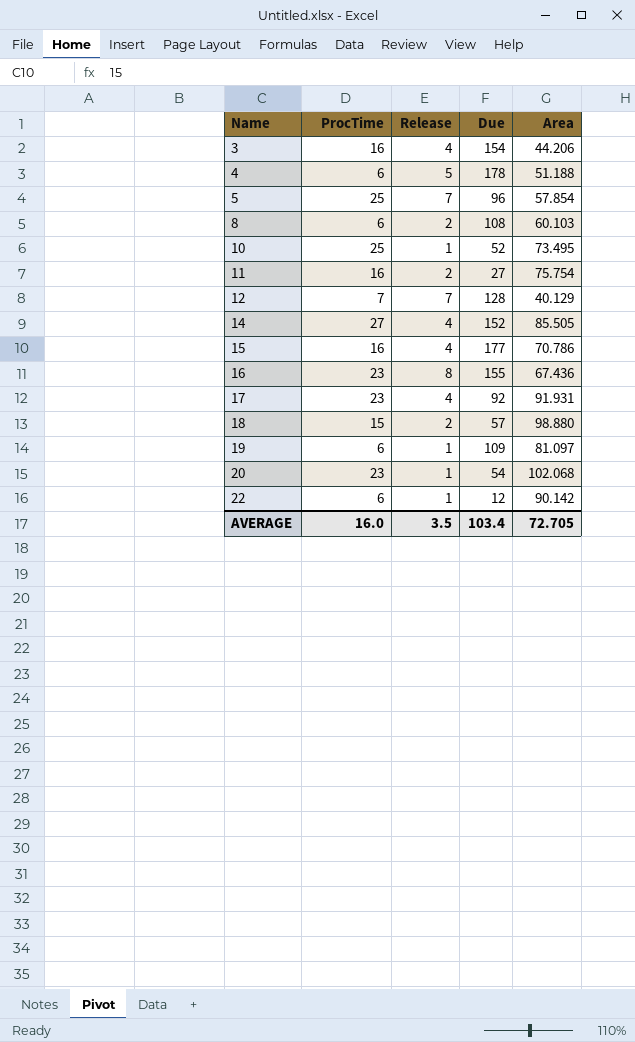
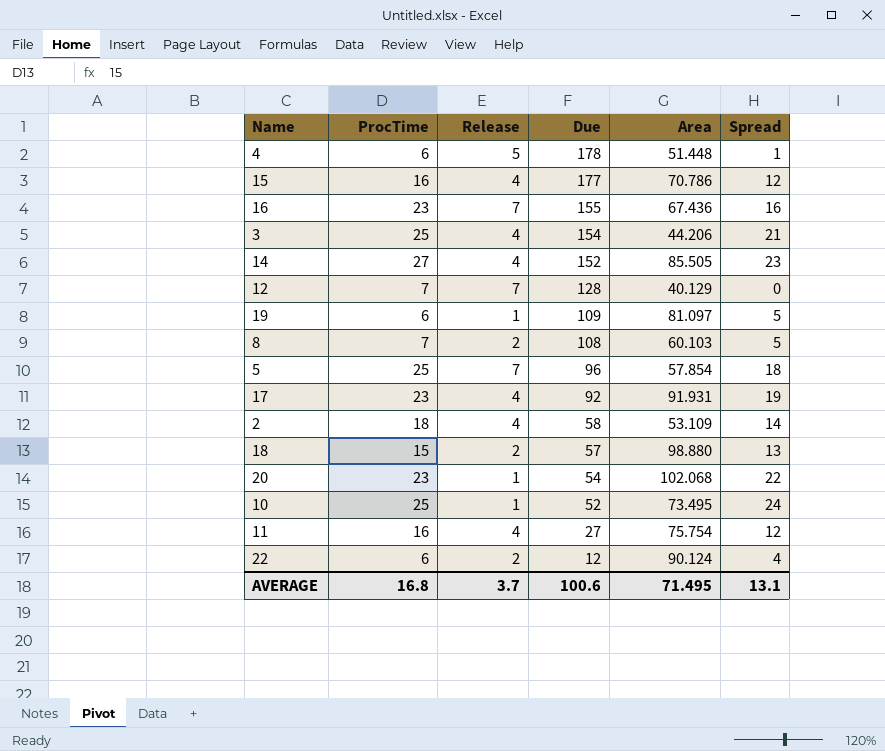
row order: Name ascending -> Due descending
column Spread | formula: none -> [ProcTime] - [Release]
4 | Area: 51.188 -> 51.448
16 | Release: 8 -> 7
3 | ProcTime: 16 -> 25
8 | ProcTime: 6 -> 7
row 2: none -> 18 | 4 | 58 | 53.109 | 14
11 | Release: 2 -> 4
22 | Release: 1 -> 2
22 | Area: 90.142 -> 90.124
AVERAGE | ProcTime: 16.0 -> 16.8
AVERAGE | Release: 3.5 -> 3.7
AVERAGE | Due: 103.4 -> 100.6
AVERAGE | Area: 72.705 -> 71.495

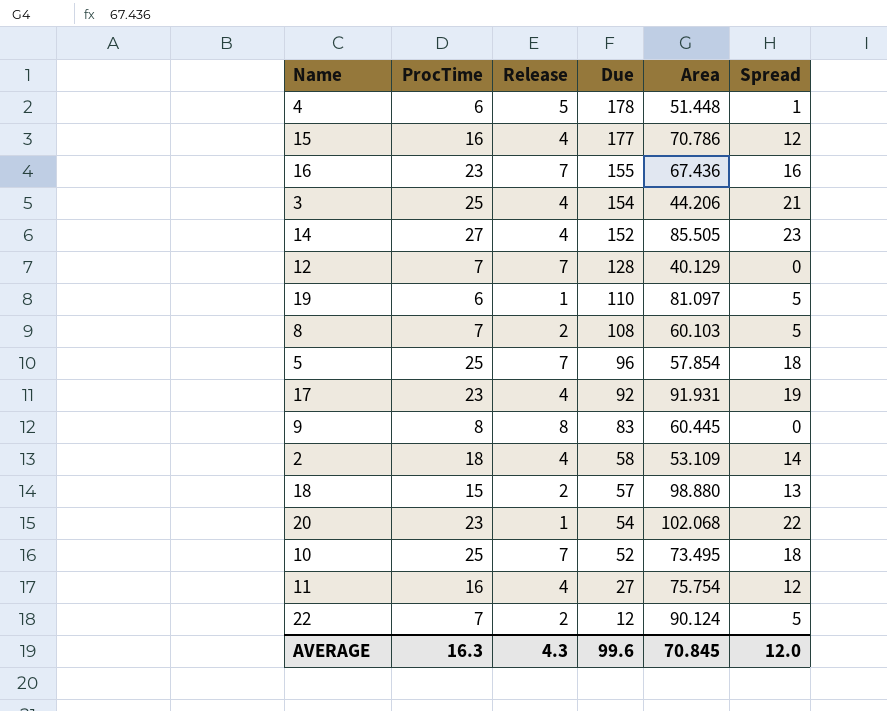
19 | Due: 109 -> 110
row 9: none -> 8 | 8 | 83 | 60.445 | 0
10 | Release: 1 -> 7
10 | Spread: 24 -> 18
22 | ProcTime: 6 -> 7
22 | Spread: 4 -> 5
AVERAGE | ProcTime: 16.8 -> 16.3
AVERAGE | Release: 3.7 -> 4.3
AVERAGE | Due: 100.6 -> 99.6
AVERAGE | Area: 71.495 -> 70.845
AVERAGE | Spread: 13.1 -> 12.0

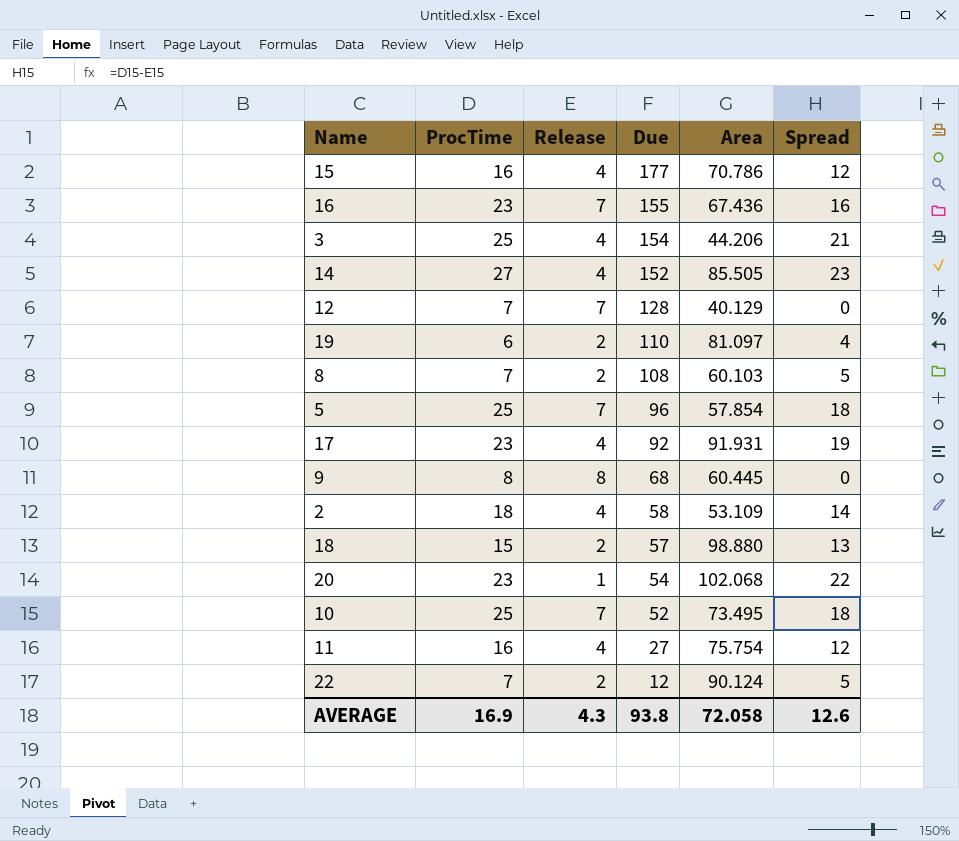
row 4: 6 | 5 | 178 | 51.448 | 1 -> none
19 | Release: 1 -> 2
19 | Spread: 5 -> 4
9 | Due: 83 -> 68
AVERAGE | ProcTime: 16.3 -> 16.9
AVERAGE | Due: 99.6 -> 93.8
AVERAGE | Area: 70.845 -> 72.058
AVERAGE | Spread: 12.0 -> 12.6

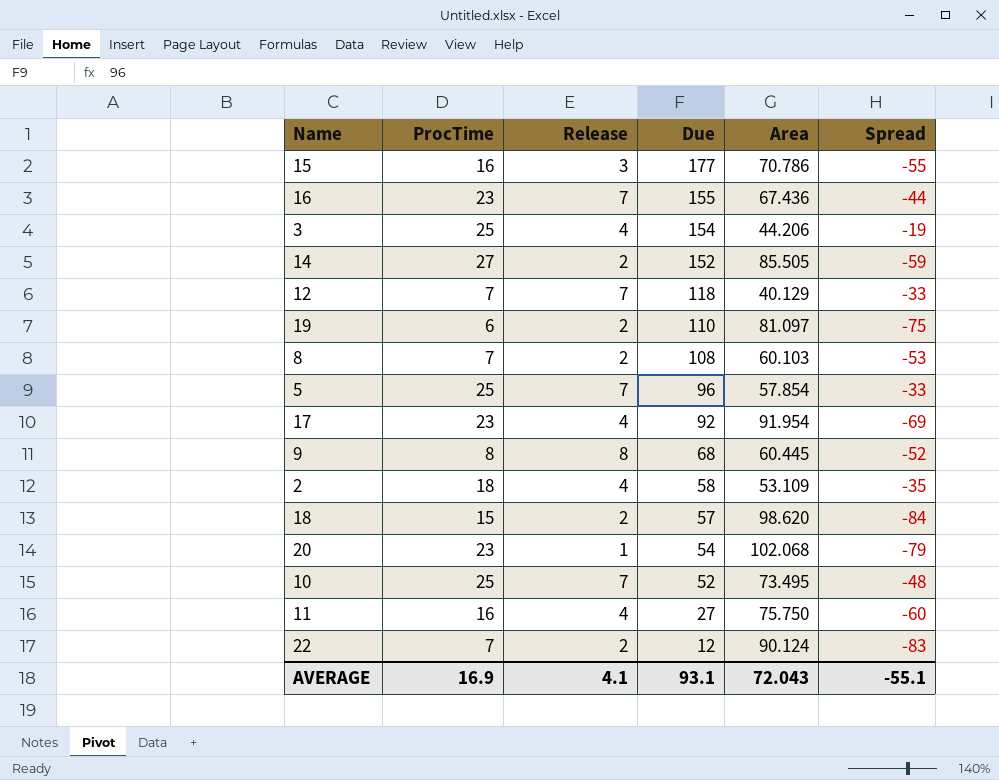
column Spread | formula: [ProcTime] - [Release] -> [ProcTime] - [Area]
15 | Release: 4 -> 3
14 | Release: 4 -> 2
12 | Due: 128 -> 118
17 | Area: 91.931 -> 91.954
18 | Area: 98.880 -> 98.620
11 | Area: 75.754 -> 75.750
AVERAGE | Release: 4.3 -> 4.1
AVERAGE | Due: 93.8 -> 93.1
AVERAGE | Area: 72.058 -> 72.043
AVERAGE | Spread: 12.6 -> -55.1

